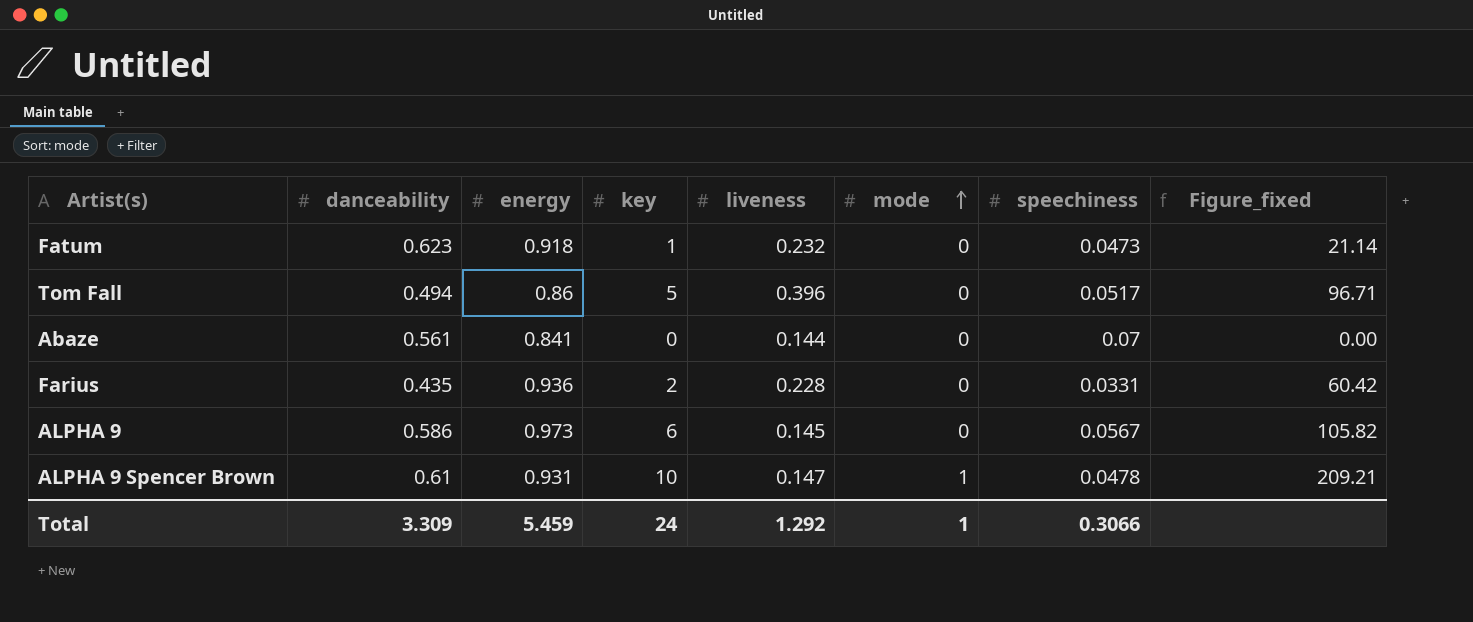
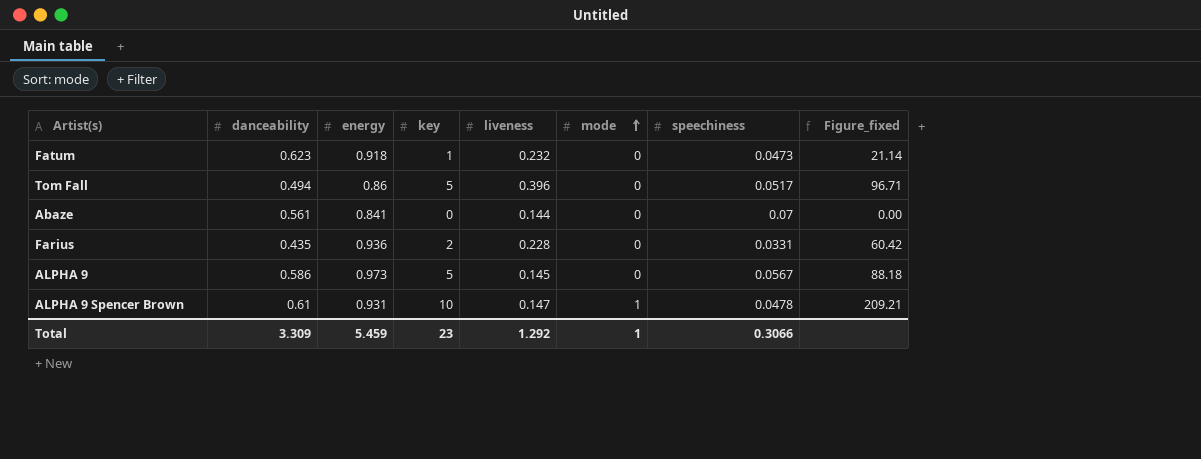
ALPHA 9 | key: 6 -> 5
ALPHA 9 | Figure_fixed: 105.82 -> 88.18
Total | key: 24 -> 23

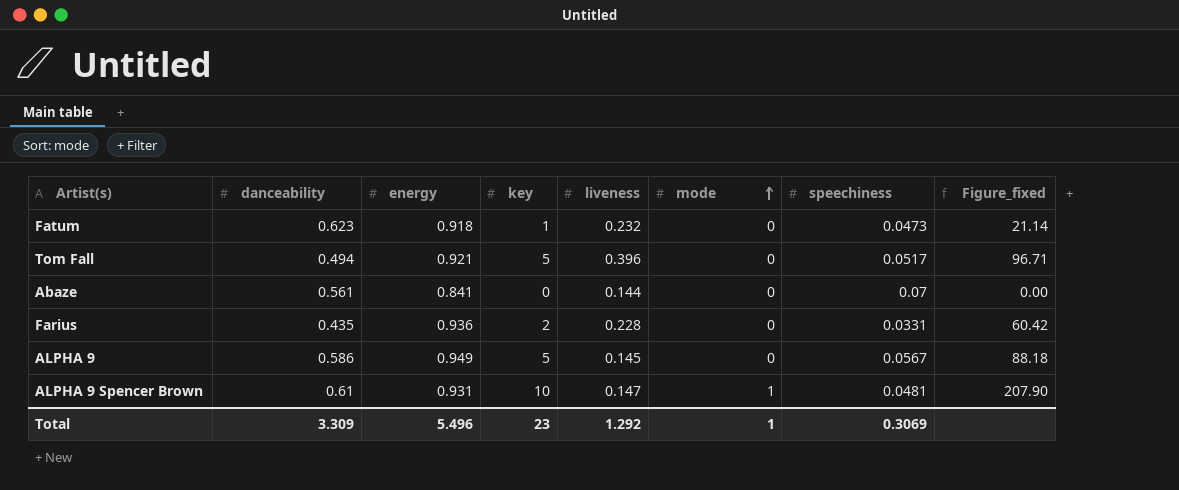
Tom Fall | energy: 0.86 -> 0.921
ALPHA 9 | energy: 0.973 -> 0.949
ALPHA 9 Spencer Brown | speechiness: 0.0478 -> 0.0481
ALPHA 9 Spencer Brown | Figure_fixed: 209.21 -> 207.90
Total | energy: 5.459 -> 5.496
Total | speechiness: 0.3066 -> 0.3069

